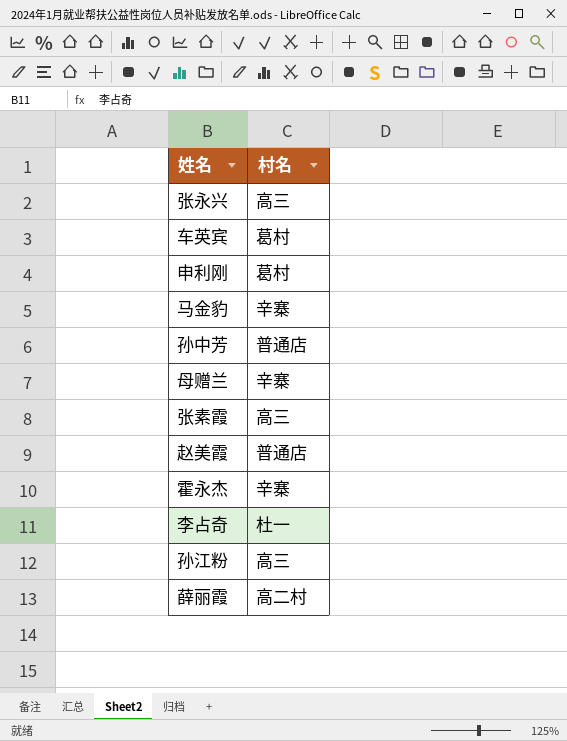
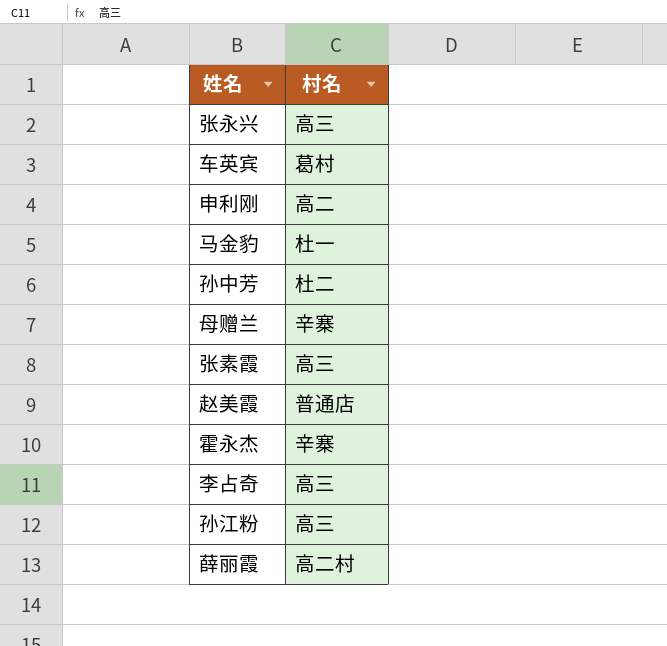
申利刚 | 村名: 葛村 -> 高二
马金豹 | 村名: 辛寨 -> 杜一
孙中芳 | 村名: 普通店 -> 杜二
李占奇 | 村名: 杜一 -> 高三

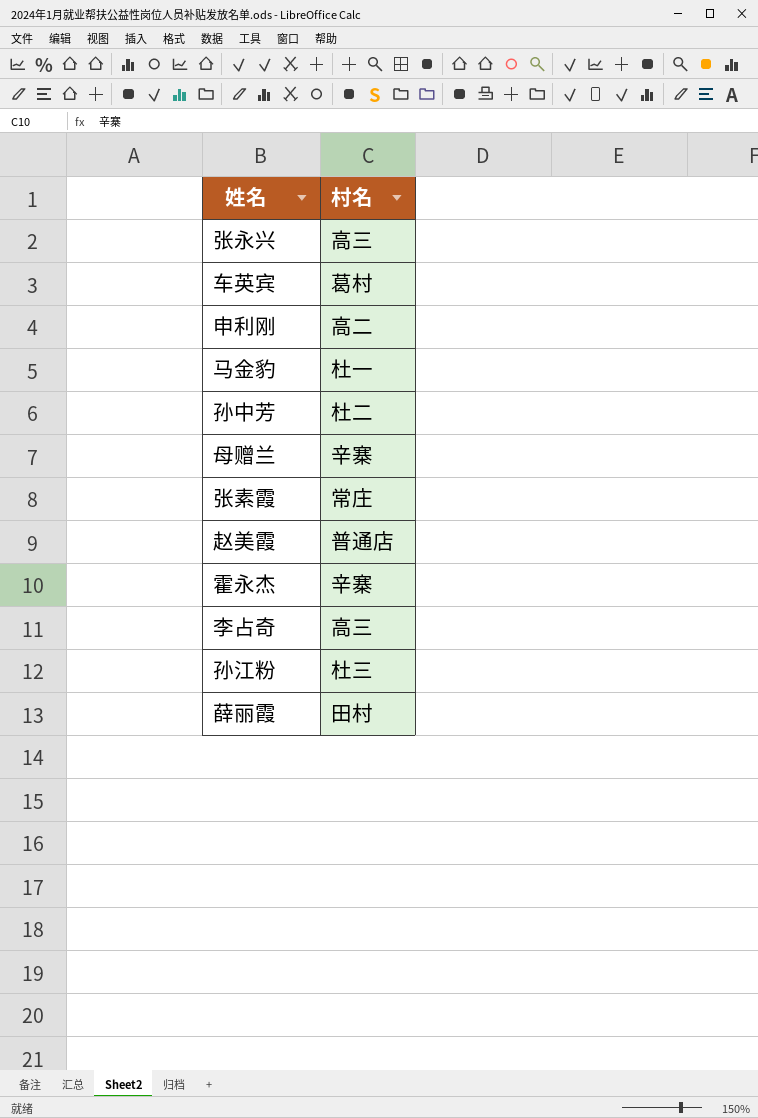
张素霞 | 村名: 高三 -> 常庄
孙江粉 | 村名: 高三 -> 杜三
薛丽霞 | 村名: 高二村 -> 田村

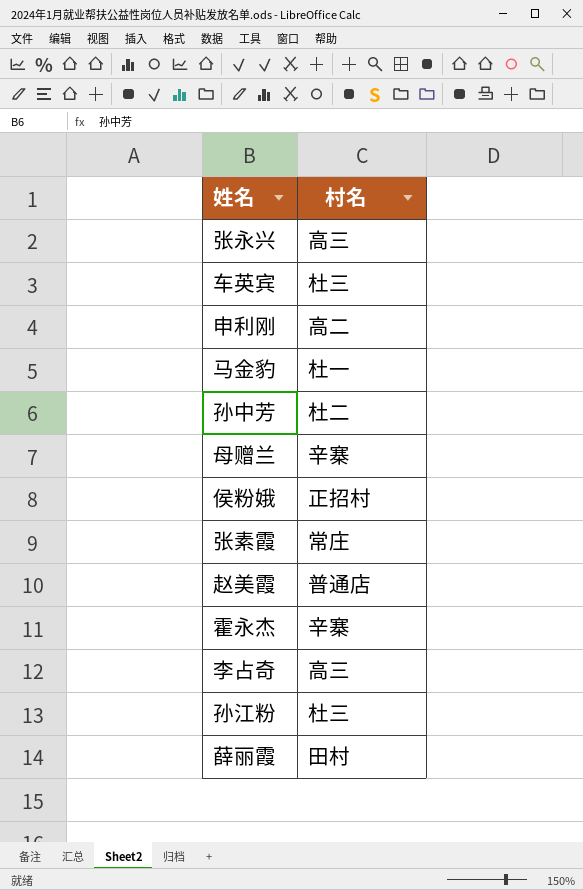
车英宾 | 村名: 葛村 -> 杜三
row 侯粉娥: none -> 正招村

